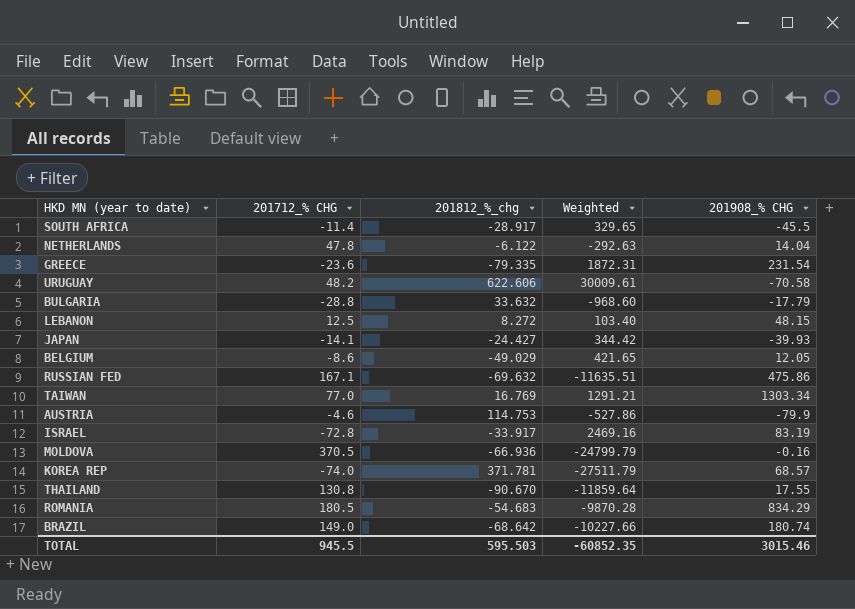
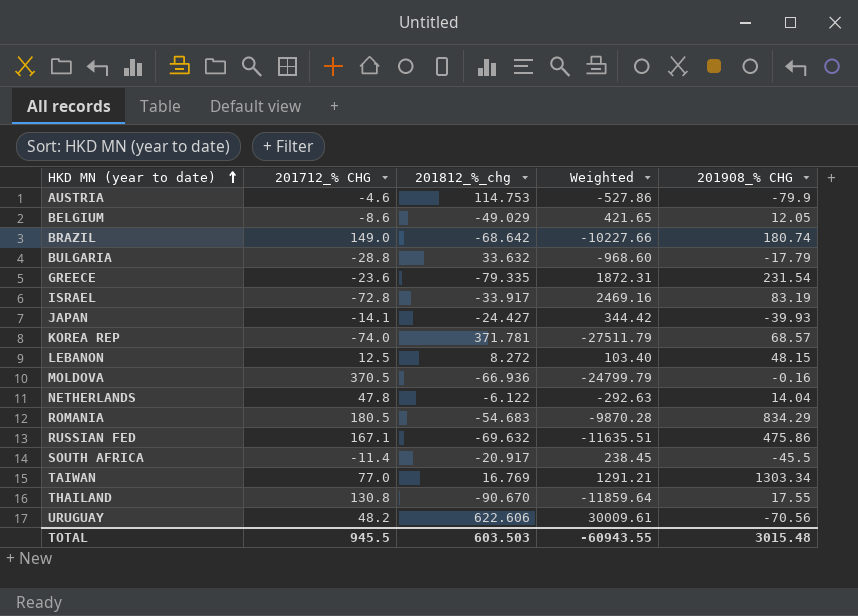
row order: none -> HKD MN (year to date) ascending
SOUTH AFRICA | 201812_%_chg: -28.917 -> -20.917
SOUTH AFRICA | Weighted: 329.65 -> 238.45
URUGUAY | 201908_% CHG: -70.58 -> -70.56
TOTAL | 201812_%_chg: 595.503 -> 603.503
TOTAL | Weighted: -60852.35 -> -60943.55
TOTAL | 201908_% CHG: 3015.46 -> 3015.48

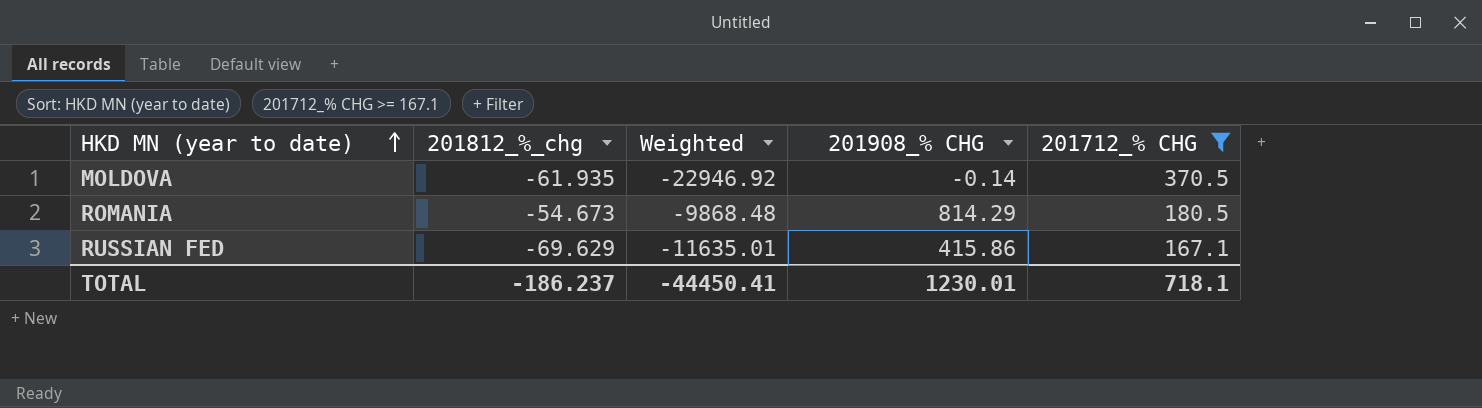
filter: none -> 201712_% CHG >= 167.1
column 201712_% CHG | position: 2 -> 5
MOLDOVA | 201812_%_chg: -66.936 -> -61.935
MOLDOVA | Weighted: -24799.79 -> -22946.92
MOLDOVA | 201908_% CHG: -0.16 -> -0.14
ROMANIA | 201812_%_chg: -54.683 -> -54.673
ROMANIA | Weighted: -9870.28 -> -9868.48
ROMANIA | 201908_% CHG: 834.29 -> 814.29
RUSSIAN FED | 201812_%_chg: -69.632 -> -69.629
RUSSIAN FED | Weighted: -11635.51 -> -11635.01
RUSSIAN FED | 201908_% CHG: 475.86 -> 415.86
TOTAL | 201812_%_chg: 603.503 -> -186.237
TOTAL | Weighted: -60943.55 -> -44450.41
TOTAL | 201908_% CHG: 3015.48 -> 1230.01
TOTAL | 201712_% CHG: 945.5 -> 718.1

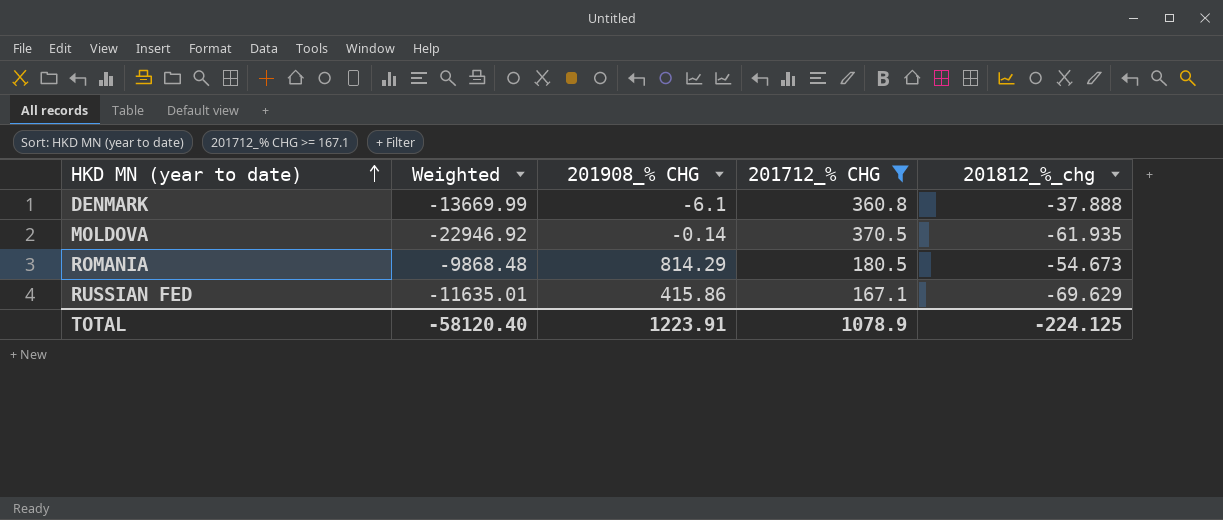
column 201812_%_chg | position: 2 -> 5
row DENMARK: none -> -13669.99 | -6.1 | 360.8 | -37.888
TOTAL | Weighted: -44450.41 -> -58120.40
TOTAL | 201908_% CHG: 1230.01 -> 1223.91
TOTAL | 201712_% CHG: 718.1 -> 1078.9
TOTAL | 201812_%_chg: -186.237 -> -224.125

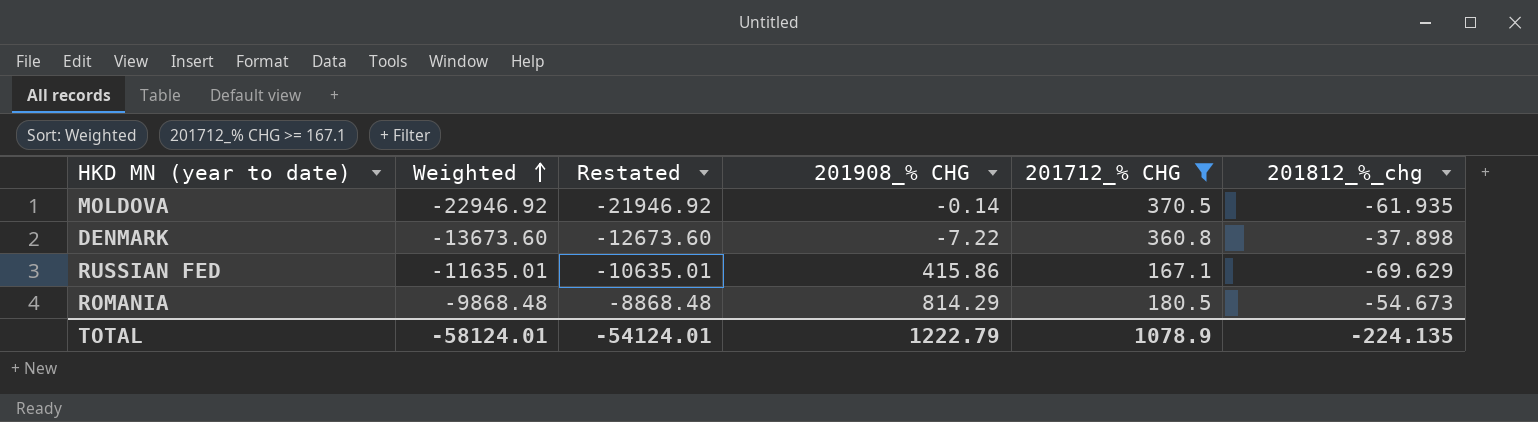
row order: HKD MN (year to date) ascending -> Weighted ascending
column Restated | formula: none -> [Weighted] + 1000
DENMARK | Weighted: -13669.99 -> -13673.60
DENMARK | 201908_% CHG: -6.1 -> -7.22
DENMARK | 201812_%_chg: -37.888 -> -37.898
TOTAL | Weighted: -58120.40 -> -58124.01
TOTAL | 201908_% CHG: 1223.91 -> 1222.79
TOTAL | 201812_%_chg: -224.125 -> -224.135

